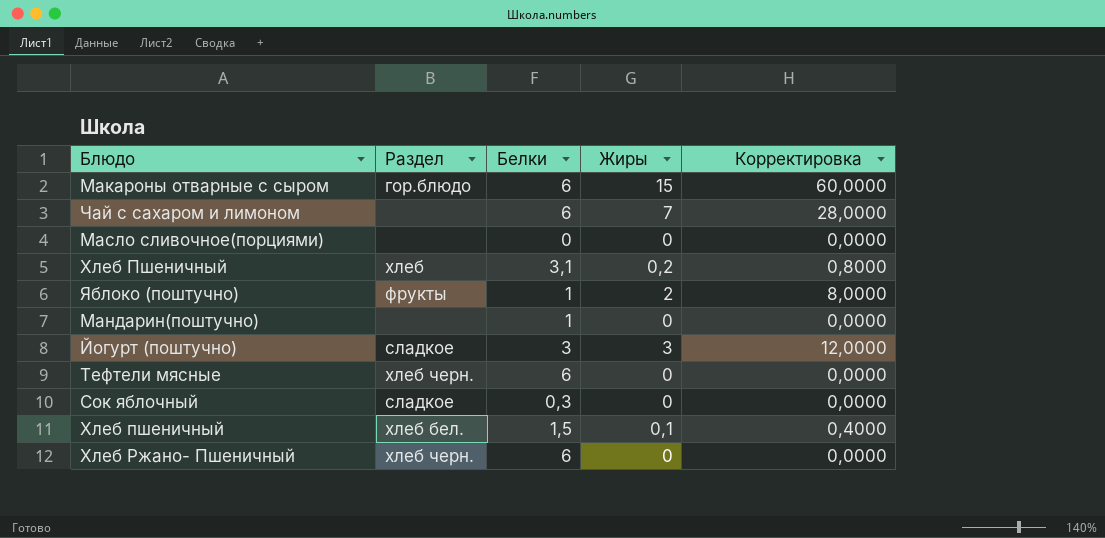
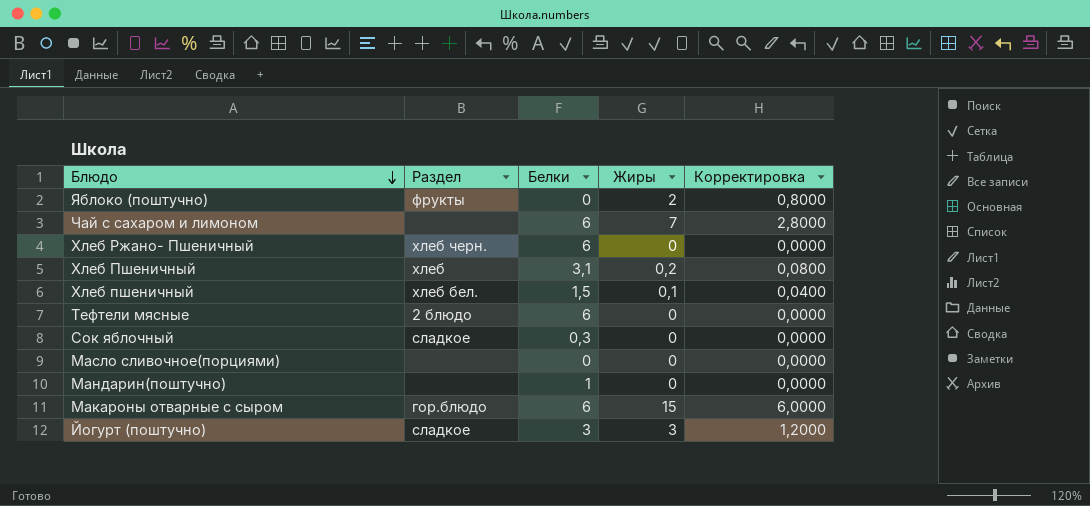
row order: none -> Блюдо descending
column Корректировка | formula: [Жиры] * 4 -> [Жиры] * 0,4
Яблоко (поштучно) | Белки: 1 -> 0
Тефтели мясные | Раздел: хлеб черн. -> 2 блюдо

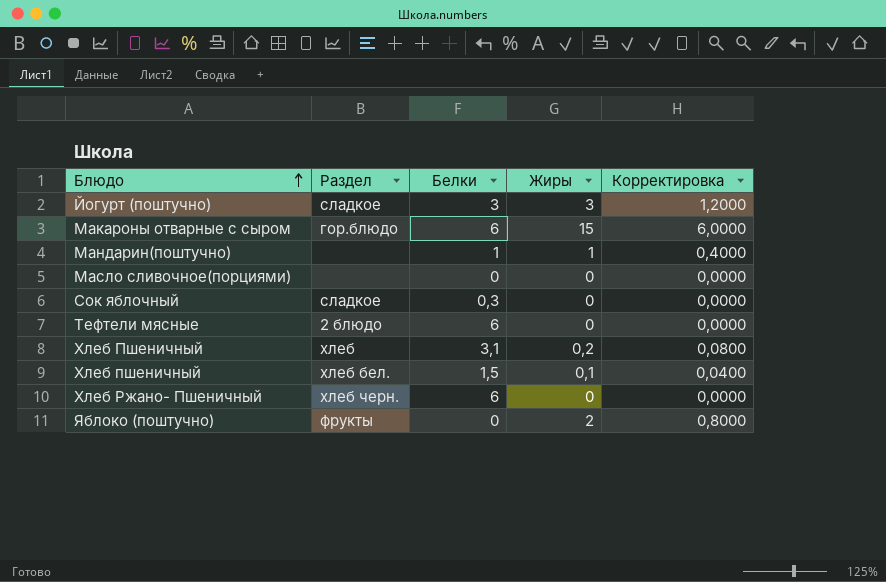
row order: Блюдо descending -> Блюдо ascending
row Чай с сахаром и лимоном: none | 6 | 7 | 2,8000 -> none
Мандарин(поштучно) | Жиры: 0 -> 1
Мандарин(поштучно) | Корректировка: 0,0000 -> 0,4000

